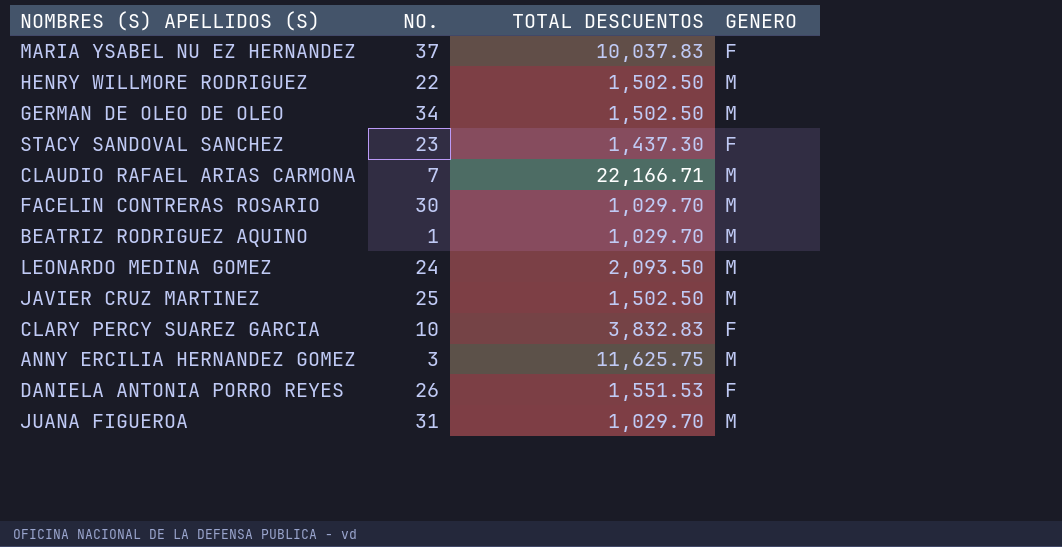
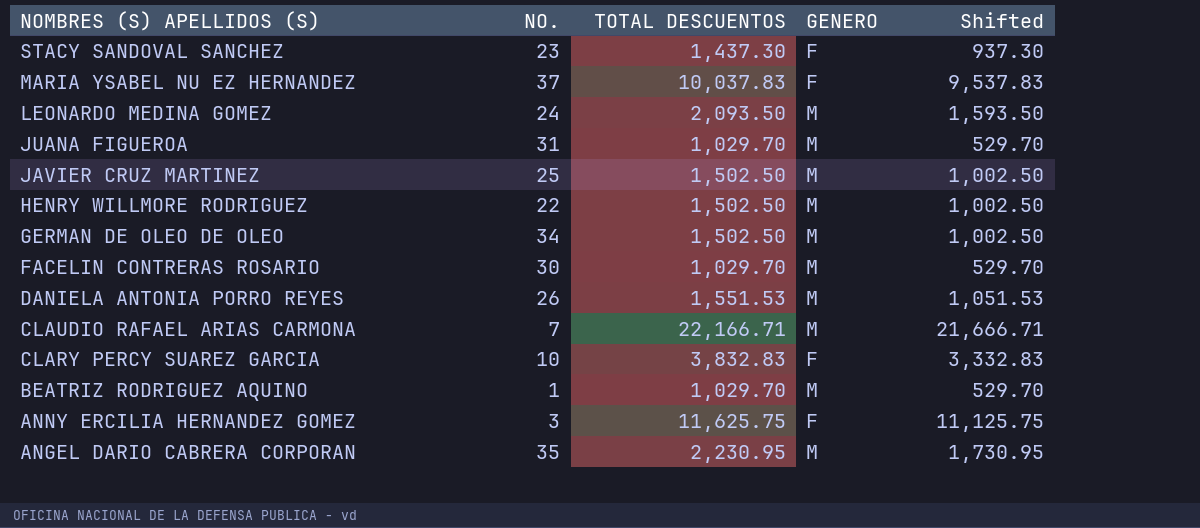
row order: none -> NOMBRES (S) APELLIDOS (S) descending
column Shifted | formula: none -> [TOTAL DESCUENTOS] - 500
DANIELA ANTONIA PORRO REYES | GENERO: F -> M
ANNY ERCILIA HERNANDEZ GOMEZ | GENERO: M -> F
row ANGEL DARIO CABRERA CORPORAN: none -> 35 | 2,230.95 | M | 1,730.95

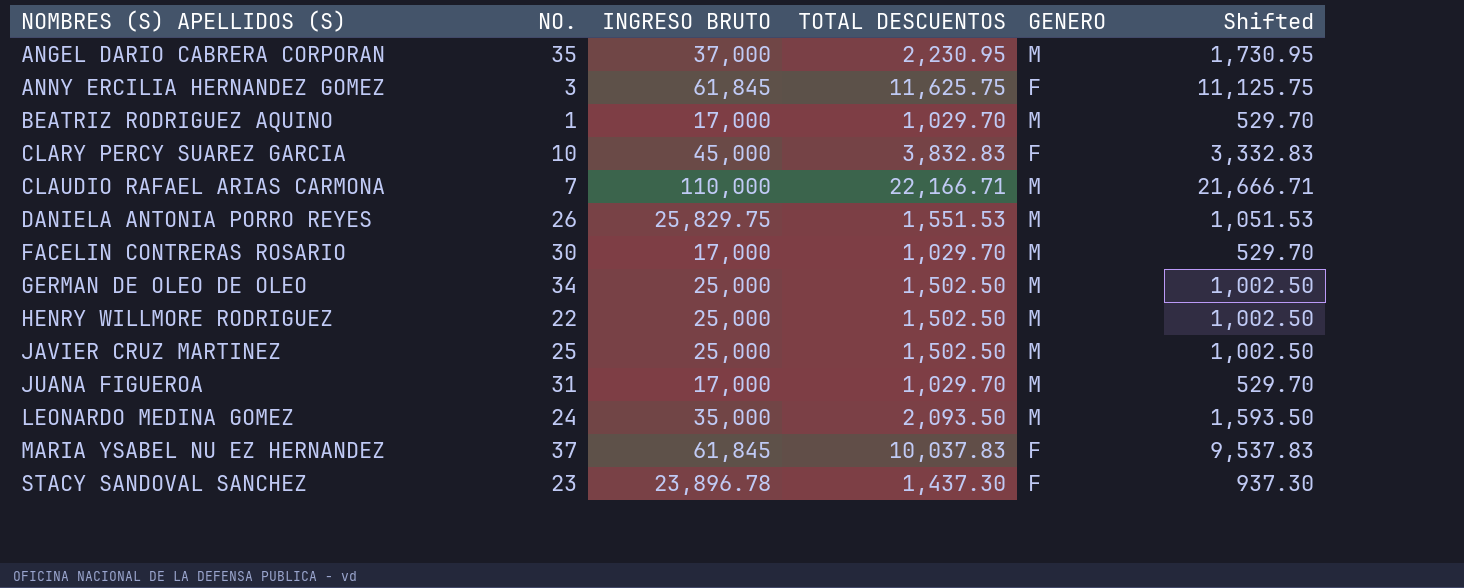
row order: NOMBRES (S) APELLIDOS (S) descending -> NOMBRES (S) APELLIDOS (S) ascending
column INGRESO BRUTO | position: none -> 3

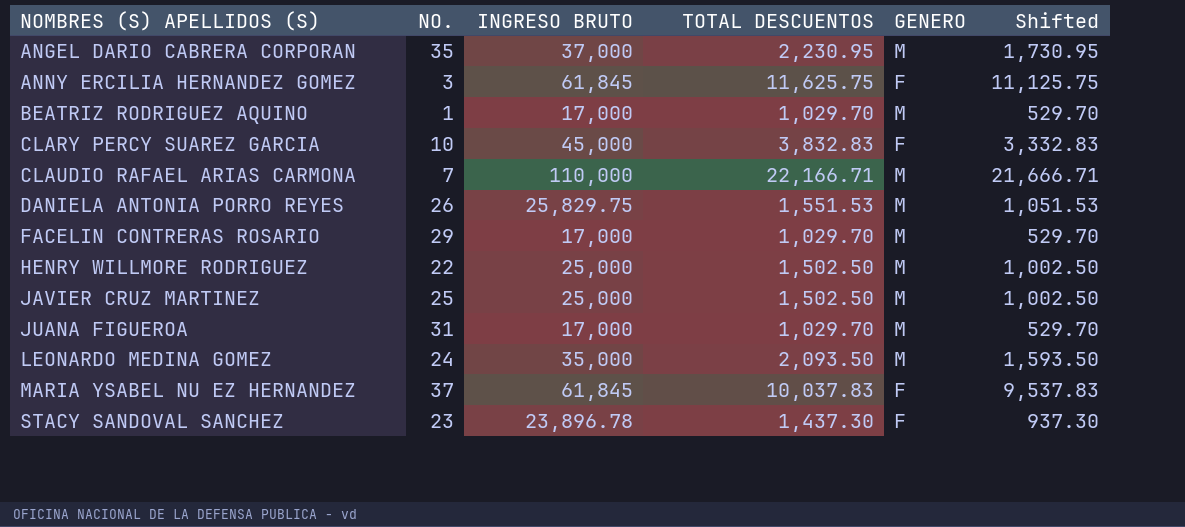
row GERMAN DE OLEO DE OLEO: 34 | 25,000 | 1,502.50 | M | 1,002.50 -> none
FACELIN CONTRERAS ROSARIO | NO.: 30 -> 29

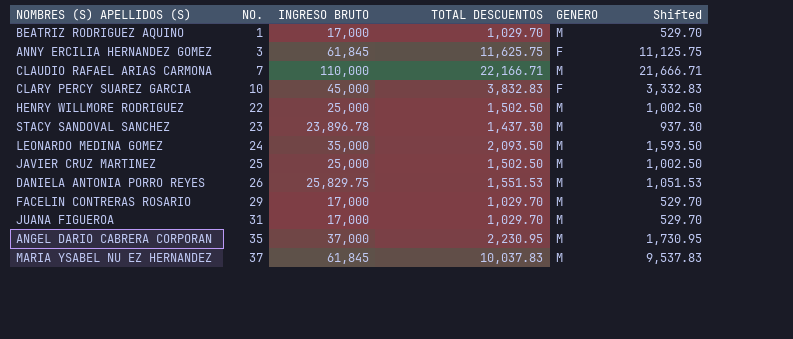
row order: NOMBRES (S) APELLIDOS (S) ascending -> NO. ascending
STACY SANDOVAL SANCHEZ | GENERO: F -> M
MARIA YSABEL NU EZ HERNANDEZ | GENERO: F -> M

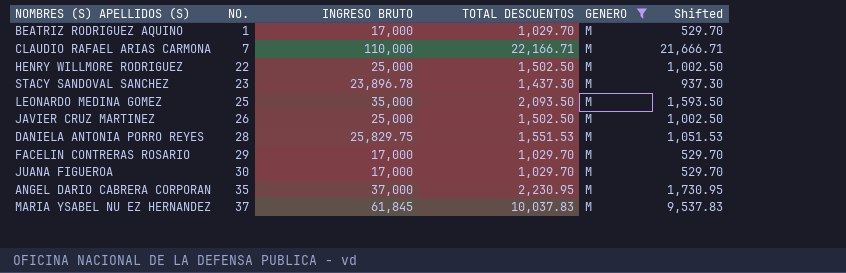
filter: none -> GENERO = M
LEONARDO MEDINA GOMEZ | NO.: 24 -> 25
JAVIER CRUZ MARTINEZ | NO.: 25 -> 26
DANIELA ANTONIA PORRO REYES | NO.: 26 -> 28
JUANA FIGUEROA | NO.: 31 -> 30

